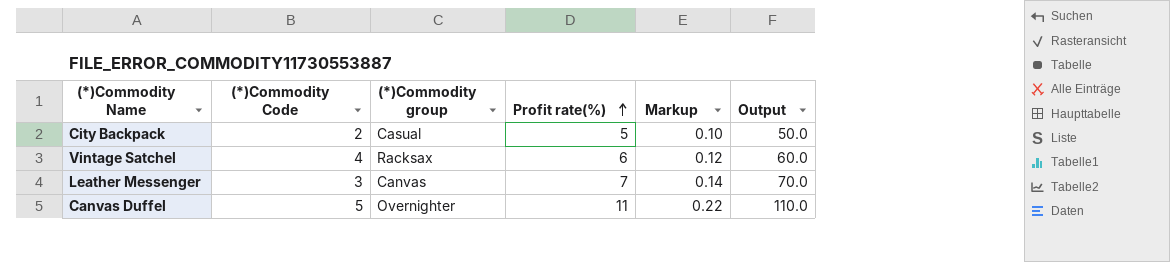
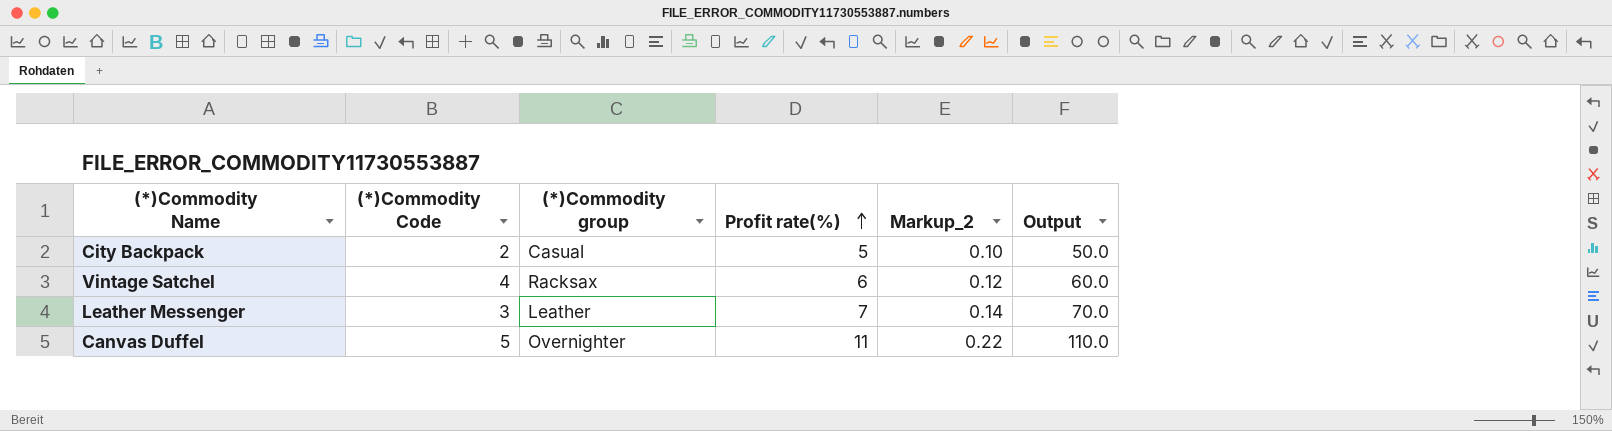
column name: Markup -> Markup_2
Leather Messenger | (*)Commodity group: Canvas -> Leather

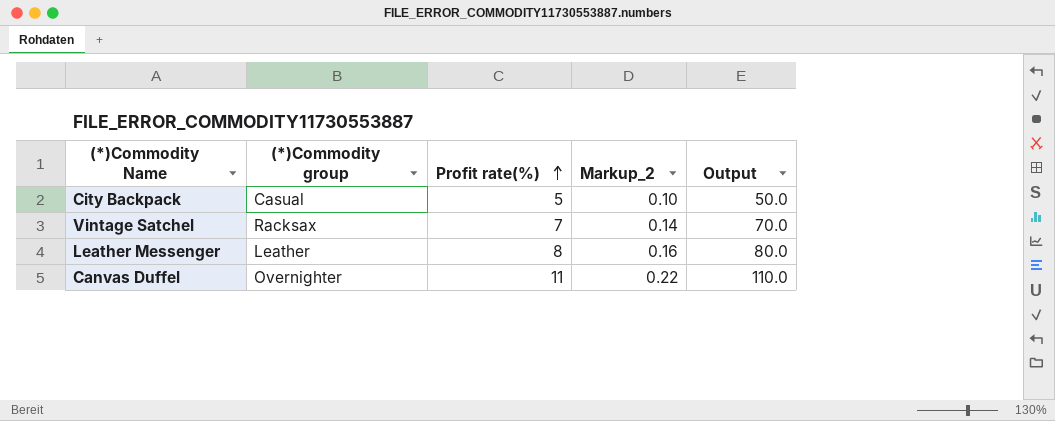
column (*)Commodity Code | position: 2 -> none
Vintage Satchel | Profit rate(%): 6 -> 7
Vintage Satchel | Markup_2: 0.12 -> 0.14
Vintage Satchel | Output: 60.0 -> 70.0
Leather Messenger | Profit rate(%): 7 -> 8
Leather Messenger | Markup_2: 0.14 -> 0.16
Leather Messenger | Output: 70.0 -> 80.0

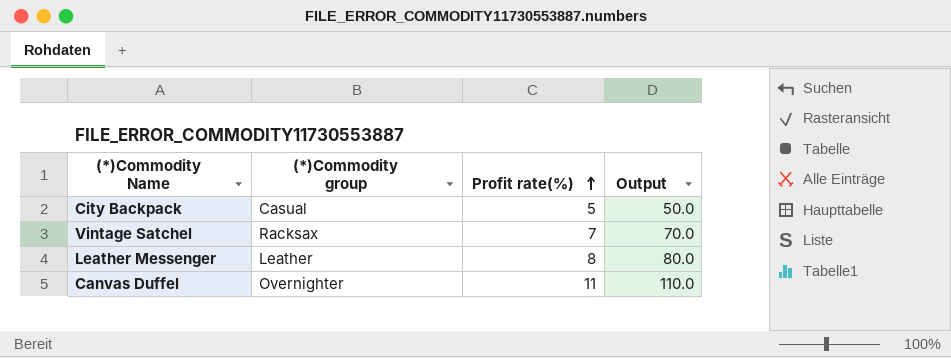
column Markup_2 | formula: [Profit rate(%)] * 0.02 -> none

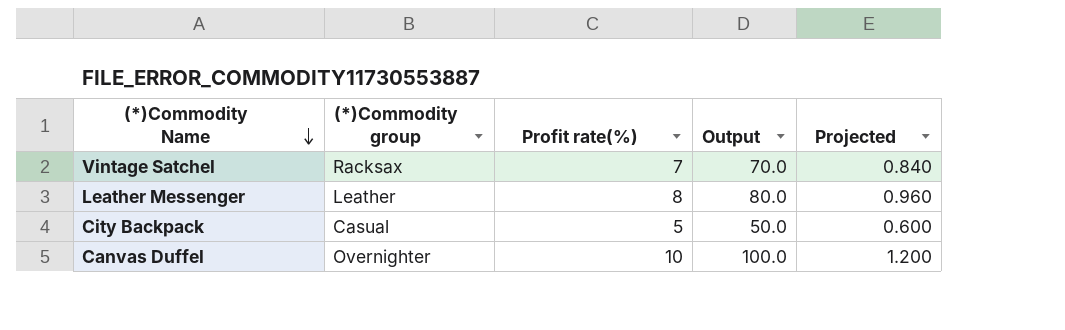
row order: Profit rate(%) ascending -> (*)Commodity Name descending
column Projected | formula: none -> [Profit rate(%)] * 0.12
Canvas Duffel | Profit rate(%): 11 -> 10
Canvas Duffel | Output: 110.0 -> 100.0

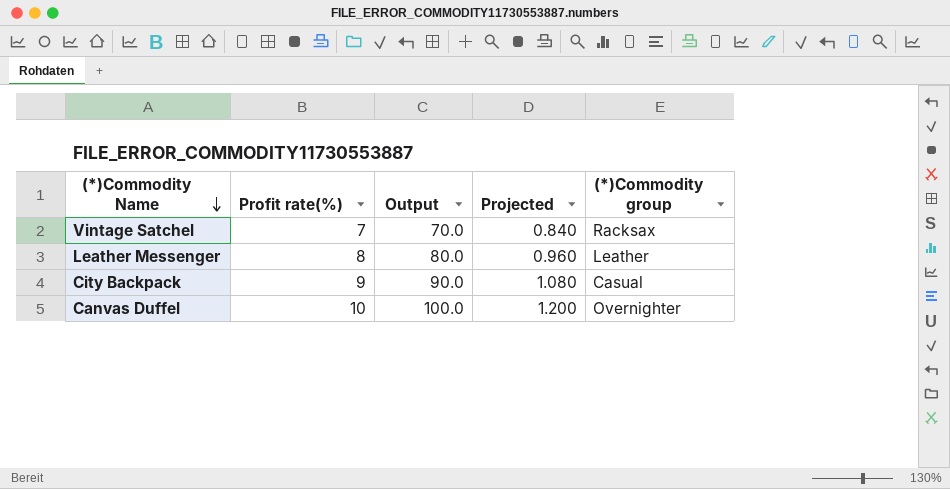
column (*)Commodity group | position: 2 -> 5
City Backpack | Profit rate(%): 5 -> 9
City Backpack | Output: 50.0 -> 90.0
City Backpack | Projected: 0.600 -> 1.080

